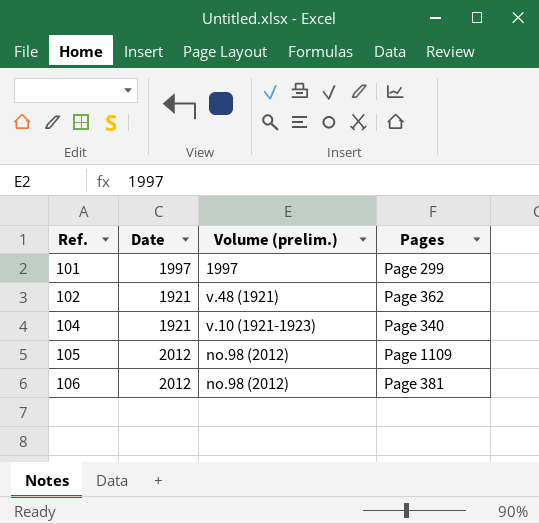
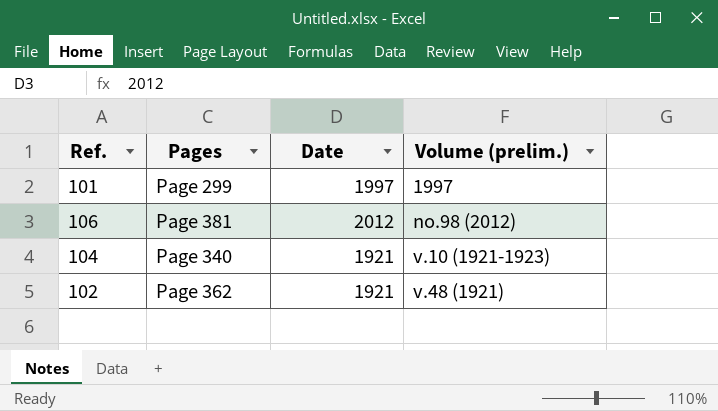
row order: Ref. ascending -> Volume (prelim.) ascending
column Pages | position: 4 -> 2
row 105: 2012 | no.98 (2012) | Page 1109 -> none

